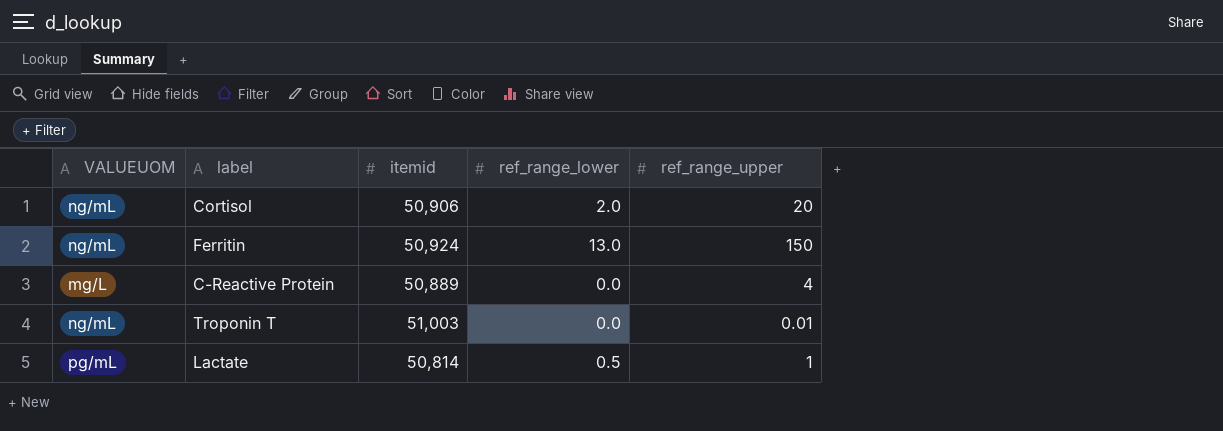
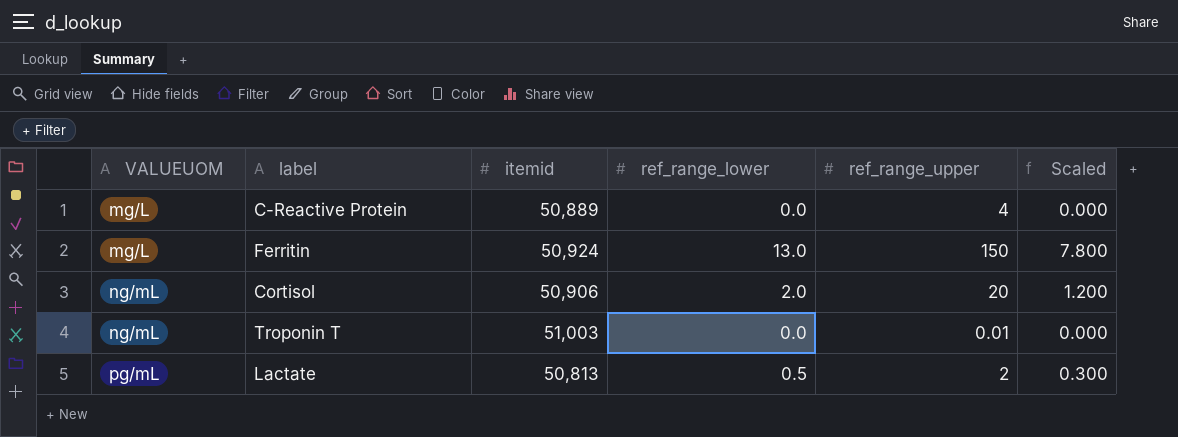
row order: none -> VALUEUOM ascending
column Scaled | formula: none -> [ref_range_lower] * 0.6
Ferritin | VALUEUOM: ng/mL -> mg/L
Lactate | itemid: 50,814 -> 50,813
Lactate | ref_range_upper: 1 -> 2

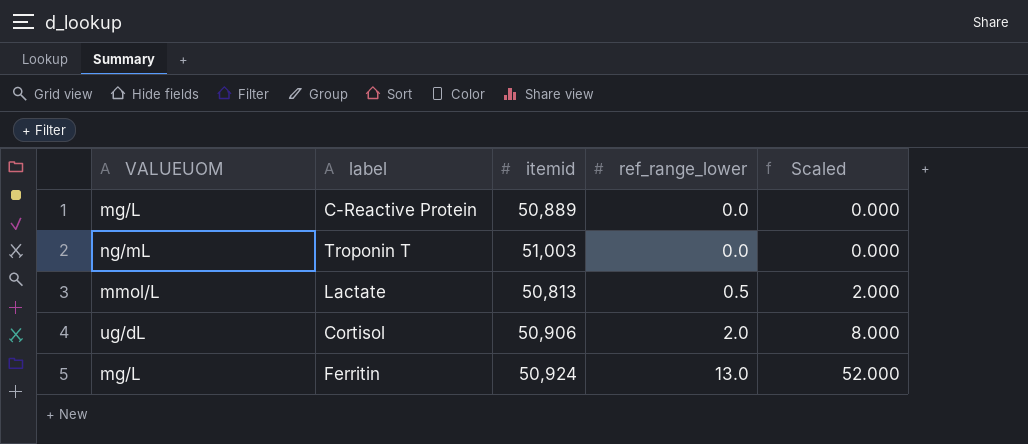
row order: VALUEUOM ascending -> ref_range_lower ascending
column ref_range_upper | position: 5 -> none
column Scaled | formula: [ref_range_lower] * 0.6 -> [ref_range_lower] * 4
Lactate | VALUEUOM: pg/mL -> mmol/L
Cortisol | VALUEUOM: ng/mL -> ug/dL

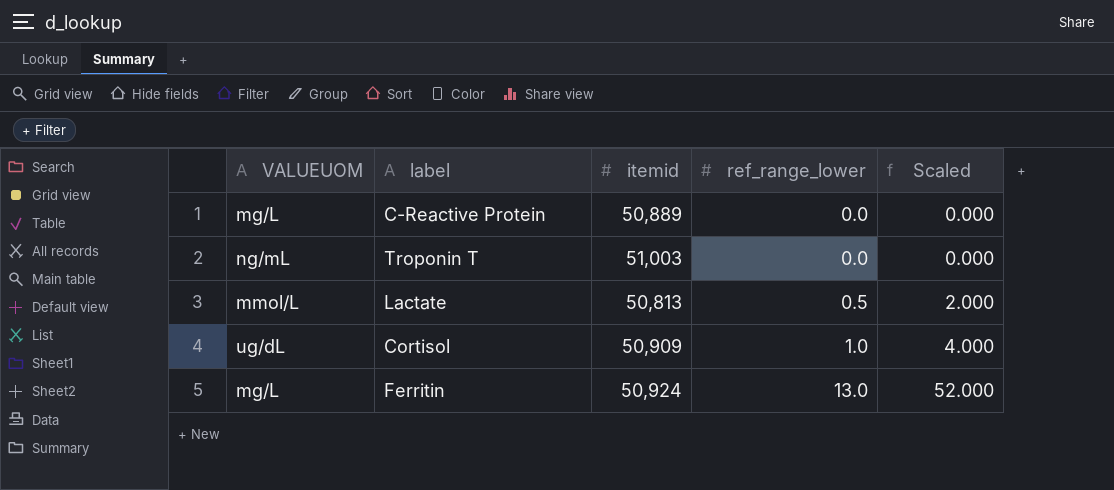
Cortisol | itemid: 50,906 -> 50,909
Cortisol | ref_range_lower: 2.0 -> 1.0
Cortisol | Scaled: 8.000 -> 4.000

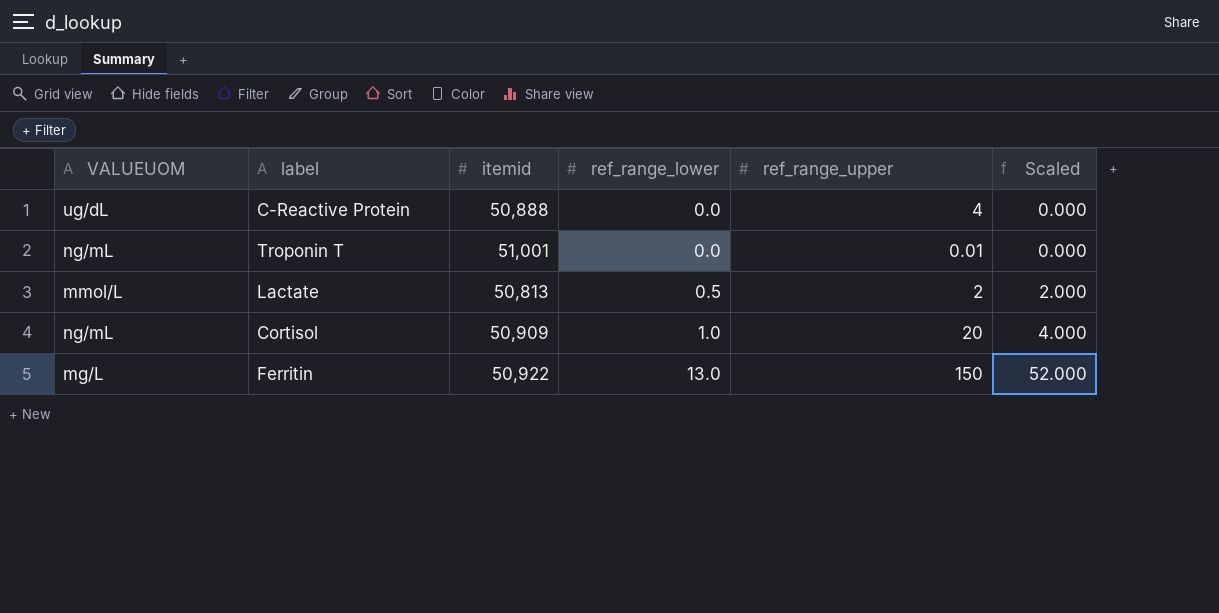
column ref_range_upper | position: none -> 5
C-Reactive Protein | VALUEUOM: mg/L -> ug/dL
C-Reactive Protein | itemid: 50,889 -> 50,888
Troponin T | itemid: 51,003 -> 51,001
Cortisol | VALUEUOM: ug/dL -> ng/mL
Ferritin | itemid: 50,924 -> 50,922

